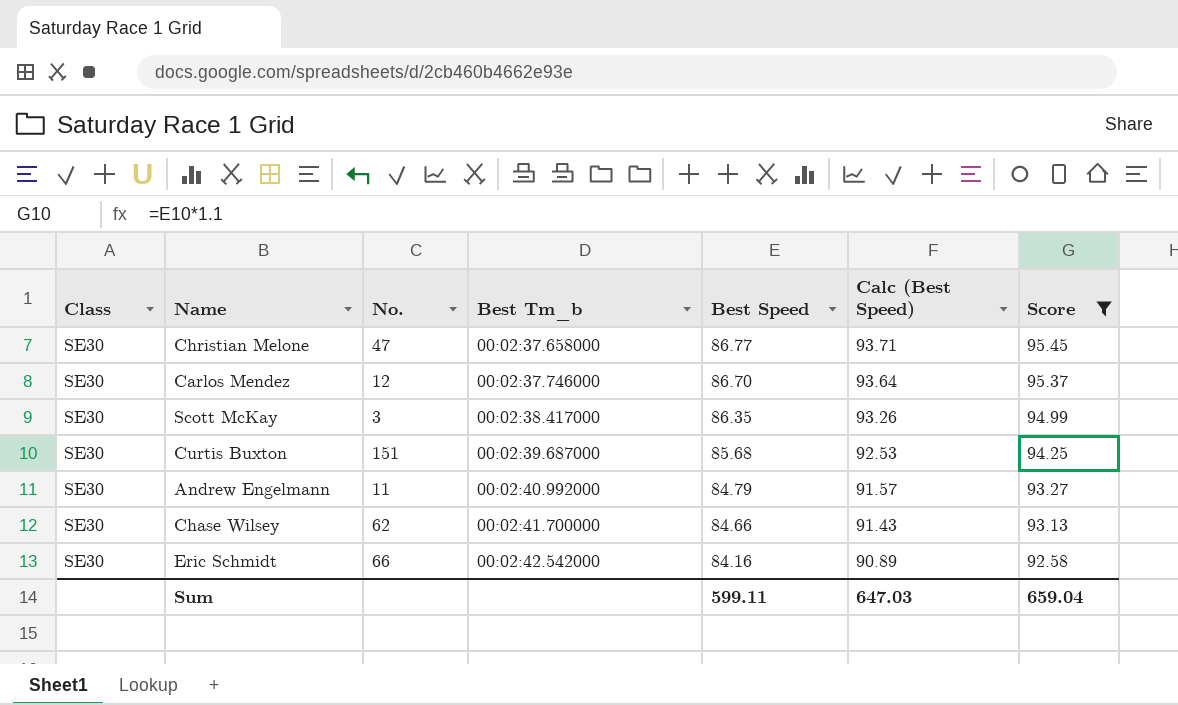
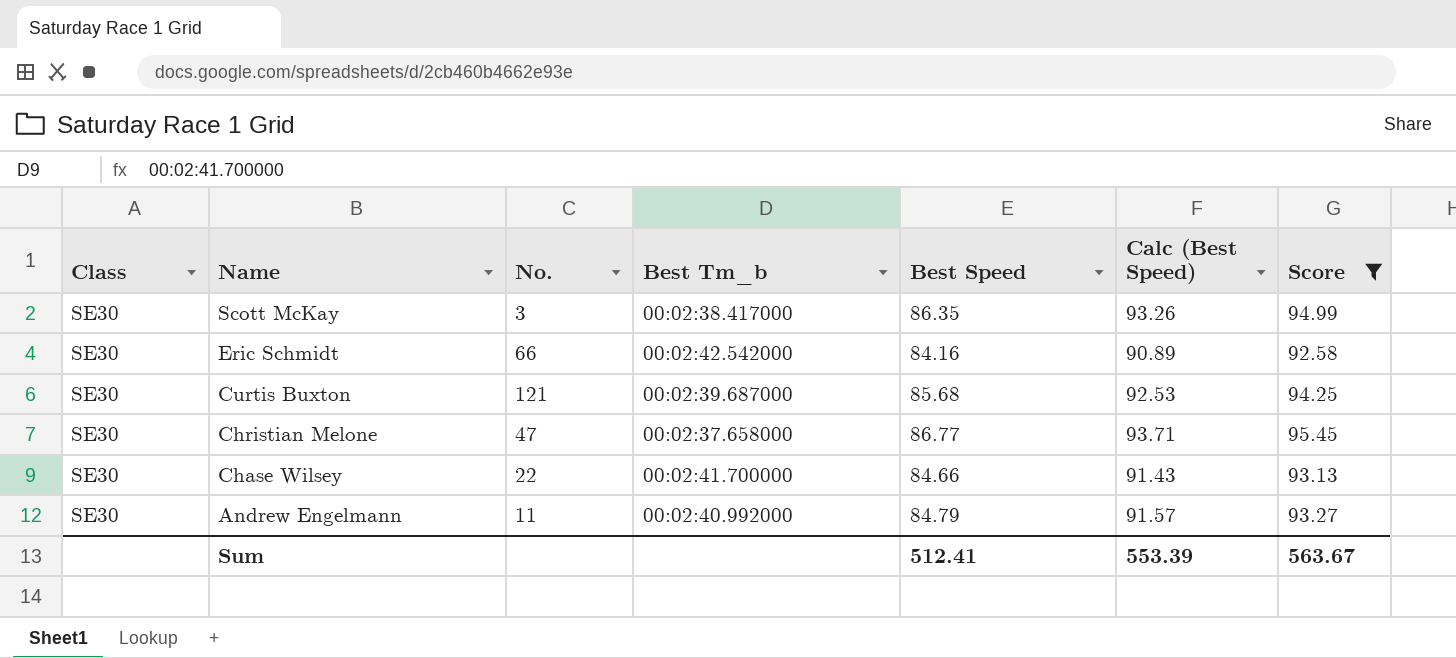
row order: Best Tm_b ascending -> Name descending
row Carlos Mendez: SE30 | 12 | 00:02:37.746000 | 86.70 | 93.64 | 95.37 -> none
Curtis Buxton | No.: 151 -> 121
Chase Wilsey | No.: 62 -> 22
Sum | Best Speed: 599.11 -> 512.41
Sum | Calc (Best Speed): 647.03 -> 553.39
Sum | Score: 659.04 -> 563.67

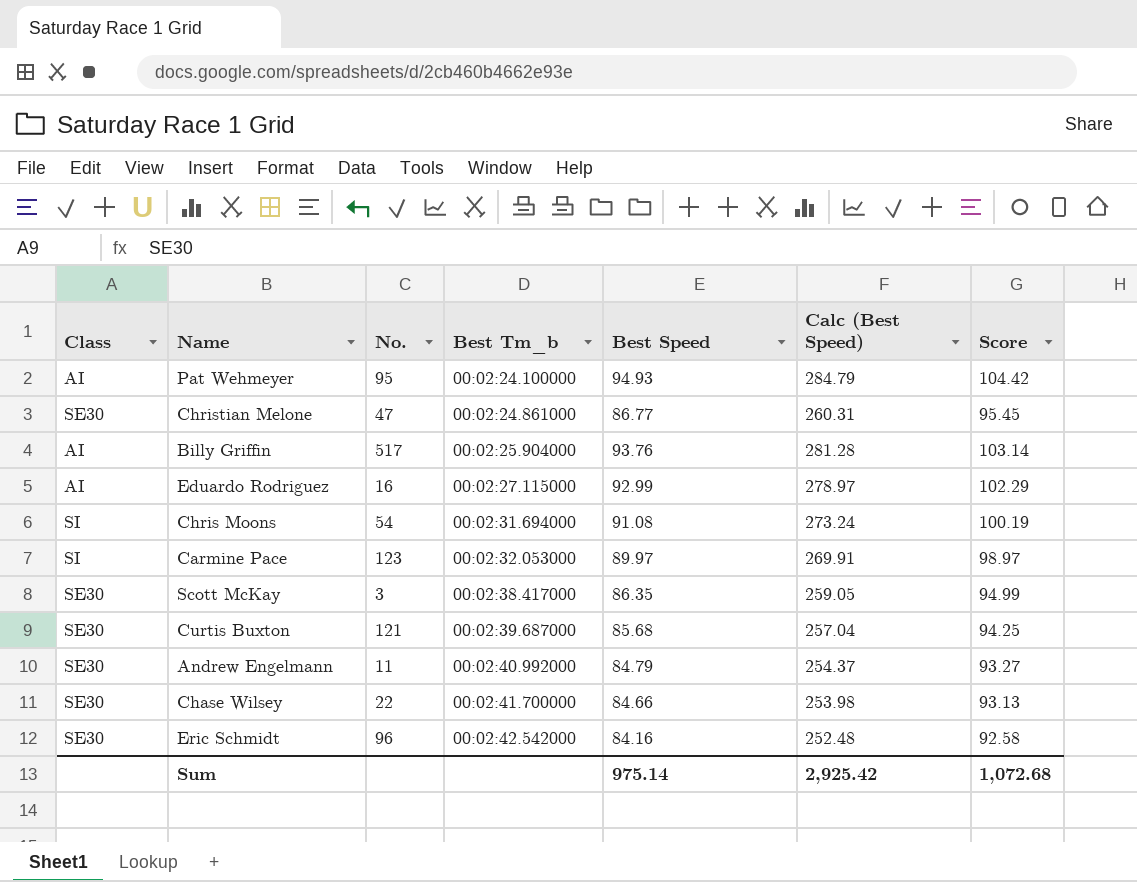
filter: Score <= 95.45 -> none
row order: Name descending -> Best Tm_b ascending
column Calc (Best Speed) | formula: [Best Speed] * 1.08 -> [Best Speed] * 3
Christian Melone | Best Tm_b: 00:02:37.658000 -> 00:02:24.861000
Eric Schmidt | No.: 66 -> 96
Sum | Best Speed: 512.41 -> 975.14
Sum | Calc (Best Speed): 553.39 -> 2,925.42
Sum | Score: 563.67 -> 1,072.68

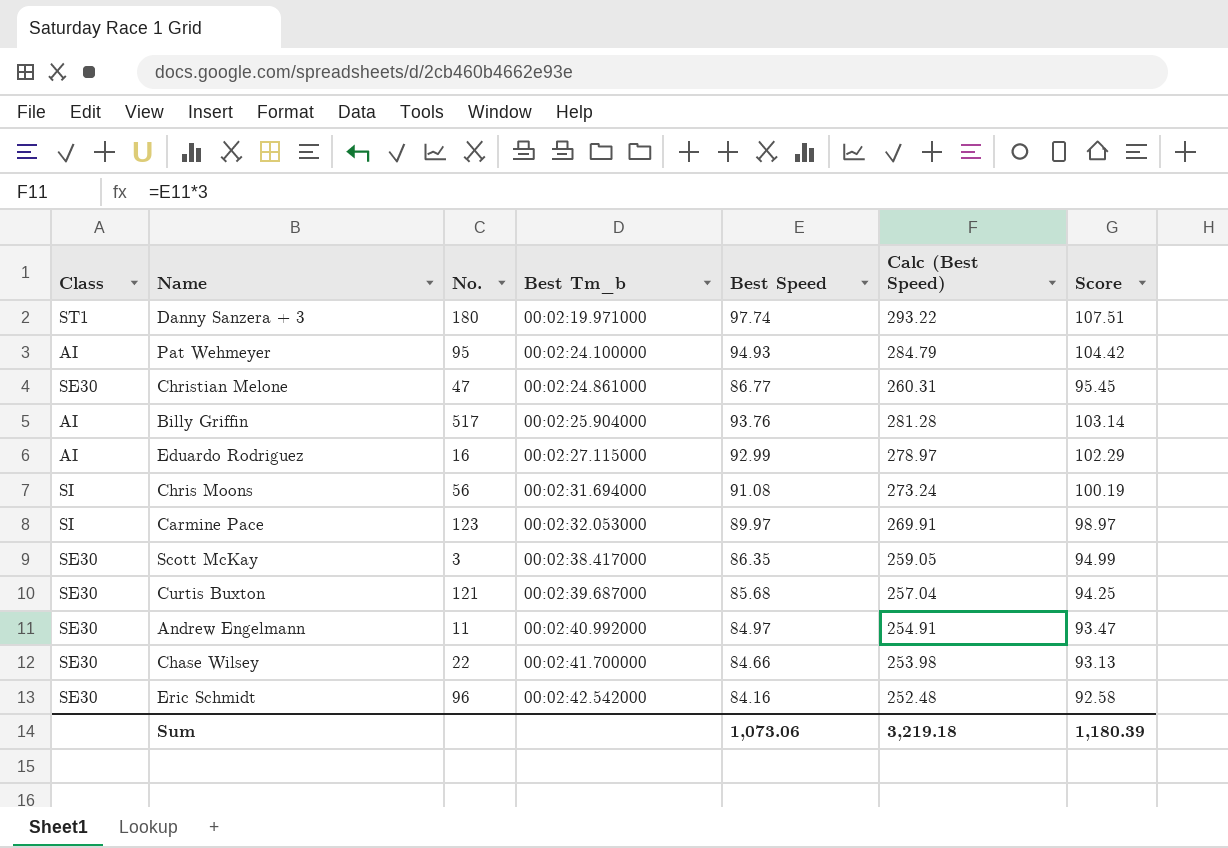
row Danny Sanzera + 3: none -> ST1 | 180 | 00:02:19.971000 | 97.74 | 293.22 | 107.51
Chris Moons | No.: 54 -> 56
Andrew Engelmann | Best Speed: 84.79 -> 84.97
Andrew Engelmann | Calc (Best Speed): 254.37 -> 254.91
Andrew Engelmann | Score: 93.27 -> 93.47
Sum | Best Speed: 975.14 -> 1,073.06
Sum | Calc (Best Speed): 2,925.42 -> 3,219.18
Sum | Score: 1,072.68 -> 1,180.39

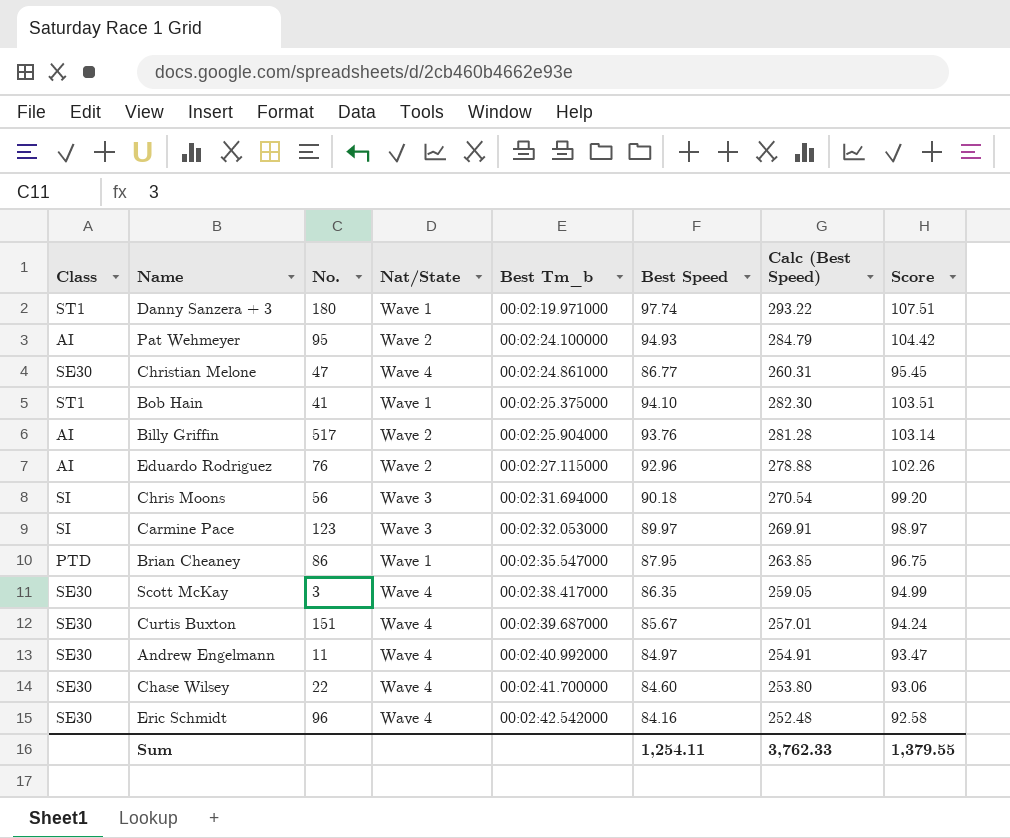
column Nat/State | position: none -> 4
row Bob Hain: none -> ST1 | 41 | Wave 1 | 00:02:25.375000 | 94.10 | 282.30 | 103.51
Eduardo Rodriguez | No.: 16 -> 76
Eduardo Rodriguez | Best Speed: 92.99 -> 92.96
Eduardo Rodriguez | Calc (Best Speed): 278.97 -> 278.88
Eduardo Rodriguez | Score: 102.29 -> 102.26
Chris Moons | Best Speed: 91.08 -> 90.18
Chris Moons | Calc (Best Speed): 273.24 -> 270.54
Chris Moons | Score: 100.19 -> 99.20
row Brian Cheaney: none -> PTD | 86 | Wave 1 | 00:02:35.547000 | 87.95 | 263.85 | 96.75
Curtis Buxton | No.: 121 -> 151
Curtis Buxton | Best Speed: 85.68 -> 85.67
Curtis Buxton | Calc (Best Speed): 257.04 -> 257.01
Curtis Buxton | Score: 94.25 -> 94.24
Chase Wilsey | Best Speed: 84.66 -> 84.60
Chase Wilsey | Calc (Best Speed): 253.98 -> 253.80
Chase Wilsey | Score: 93.13 -> 93.06
Sum | Best Speed: 1,073.06 -> 1,254.11
Sum | Calc (Best Speed): 3,219.18 -> 3,762.33
Sum | Score: 1,180.39 -> 1,379.55

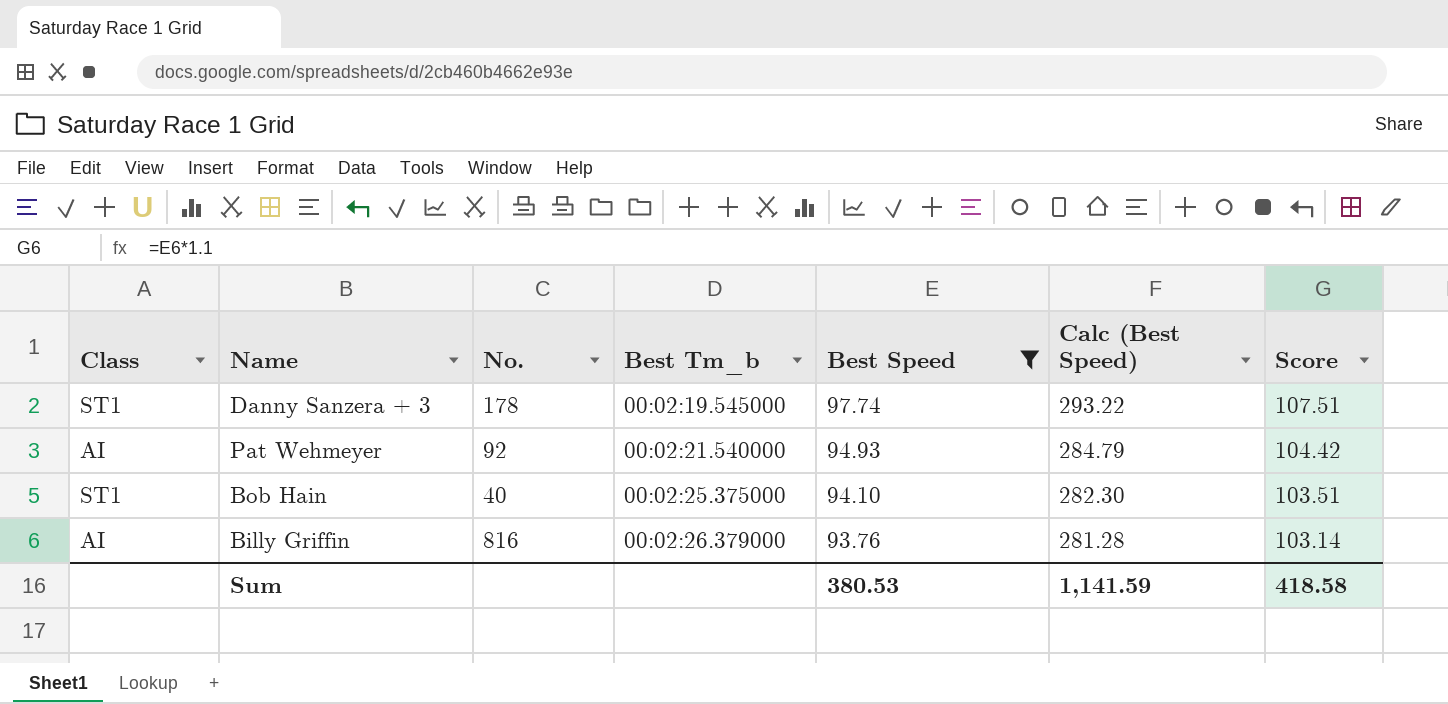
filter: none -> Best Speed >= 93.76
column Nat/State | position: 4 -> none
Danny Sanzera + 3 | No.: 180 -> 178
Danny Sanzera + 3 | Best Tm_b: 00:02:19.971000 -> 00:02:19.545000
Pat Wehmeyer | No.: 95 -> 92
Pat Wehmeyer | Best Tm_b: 00:02:24.100000 -> 00:02:21.540000
Bob Hain | No.: 41 -> 40
Billy Griffin | No.: 517 -> 816
Billy Griffin | Best Tm_b: 00:02:25.904000 -> 00:02:26.379000
Sum | Best Speed: 1,254.11 -> 380.53
Sum | Calc (Best Speed): 3,762.33 -> 1,141.59
Sum | Score: 1,379.55 -> 418.58

